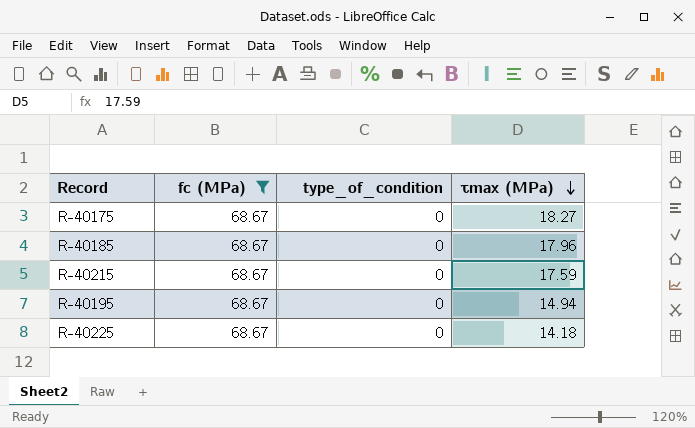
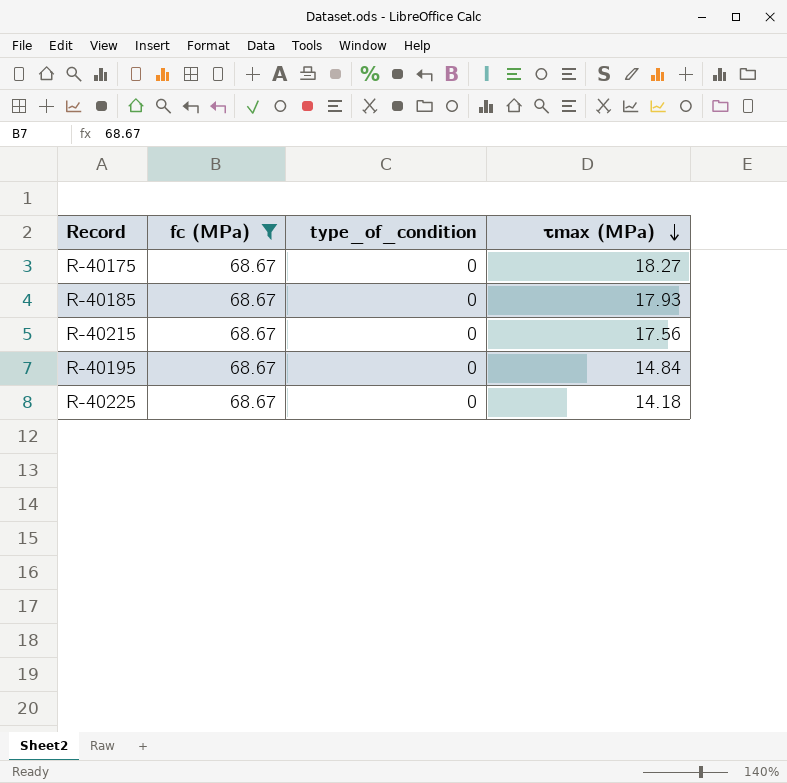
R-40185 | τmax (MPa): 17.96 -> 17.93
R-40215 | τmax (MPa): 17.59 -> 17.56
R-40195 | τmax (MPa): 14.94 -> 14.84

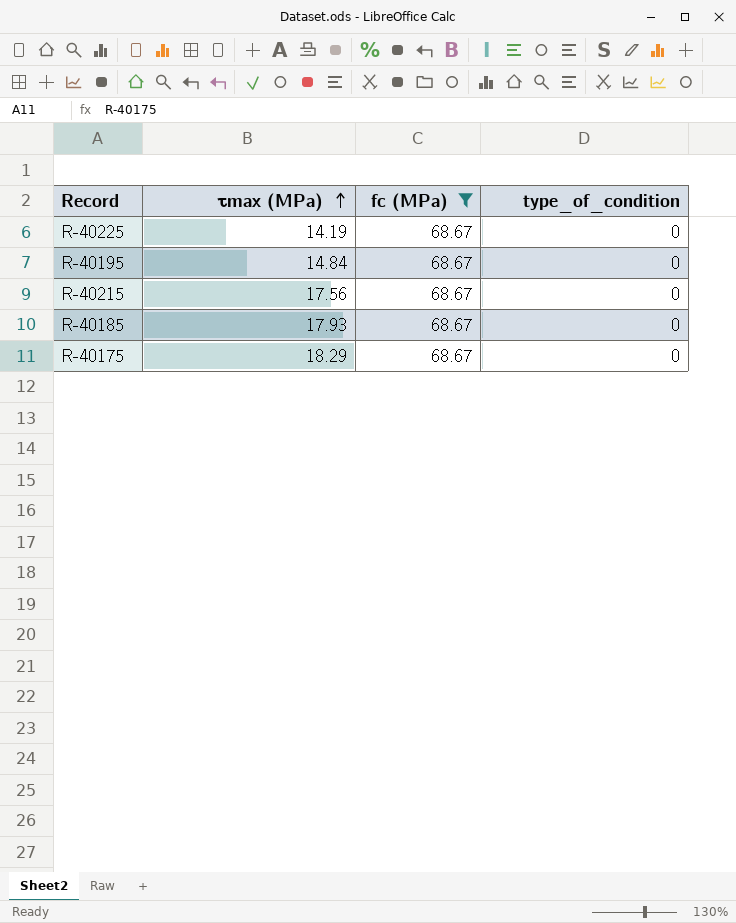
row order: τmax (MPa) descending -> τmax (MPa) ascending
column τmax (MPa) | position: 4 -> 2
R-40225 | τmax (MPa): 14.18 -> 14.19
R-40175 | τmax (MPa): 18.27 -> 18.29

